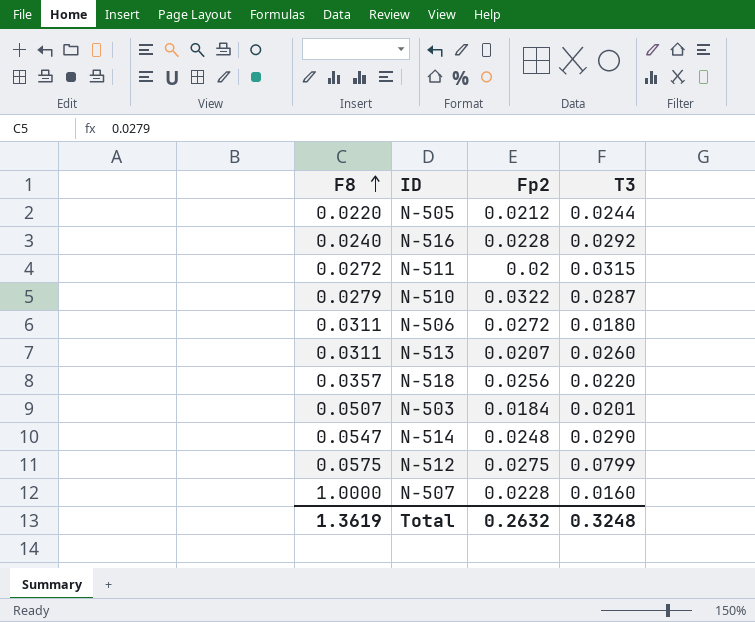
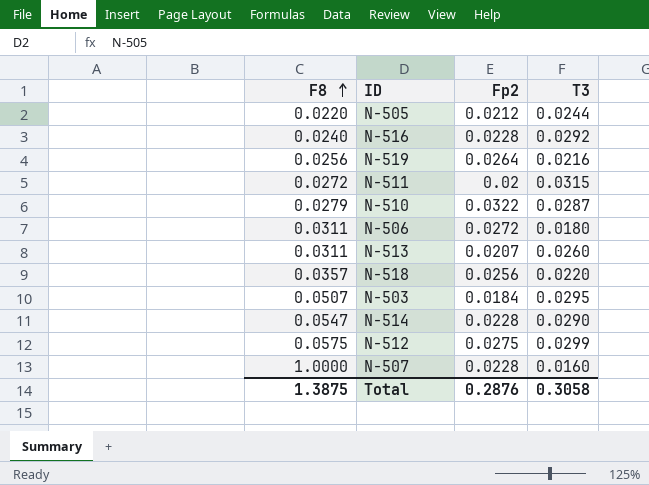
row N-519: none -> 0.0256 | 0.0264 | 0.0216
N-503 | T3: 0.0201 -> 0.0295
N-514 | Fp2: 0.0248 -> 0.0228
N-512 | T3: 0.0799 -> 0.0299
Total | F8: 1.3619 -> 1.3875
Total | Fp2: 0.2632 -> 0.2876
Total | T3: 0.3248 -> 0.3058

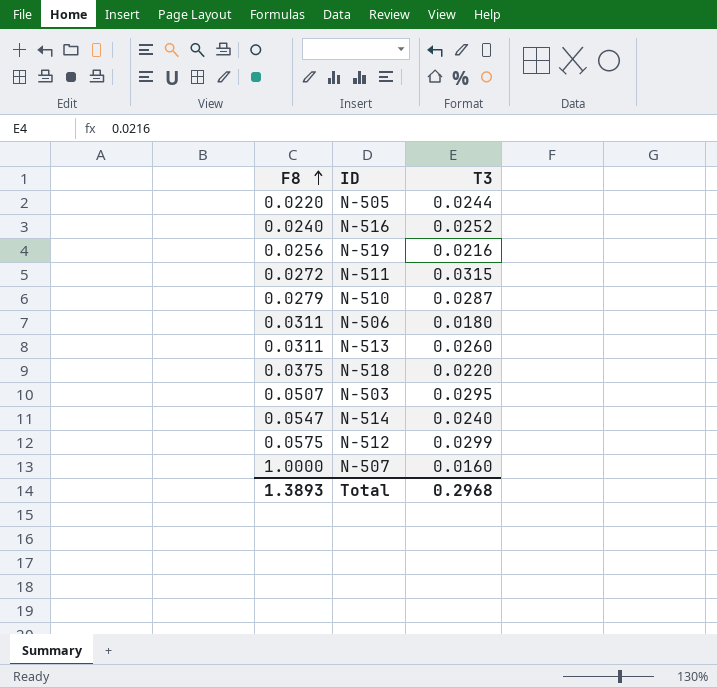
column Fp2 | position: 3 -> none
N-516 | T3: 0.0292 -> 0.0252
N-518 | F8: 0.0357 -> 0.0375
N-514 | T3: 0.0290 -> 0.0240
Total | F8: 1.3875 -> 1.3893
Total | T3: 0.3058 -> 0.2968

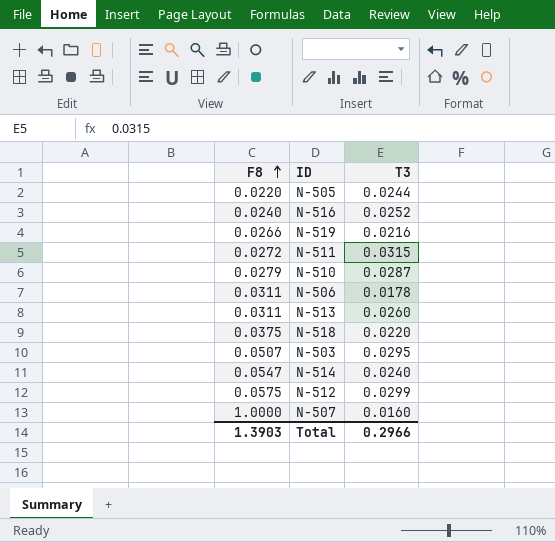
N-519 | F8: 0.0256 -> 0.0266
N-506 | T3: 0.0180 -> 0.0178
Total | F8: 1.3893 -> 1.3903
Total | T3: 0.2968 -> 0.2966

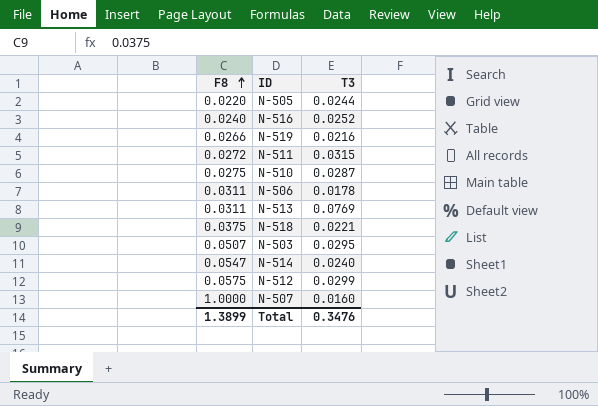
N-510 | F8: 0.0279 -> 0.0275
N-513 | T3: 0.0260 -> 0.0769
N-518 | T3: 0.0220 -> 0.0221
Total | F8: 1.3903 -> 1.3899
Total | T3: 0.2966 -> 0.3476

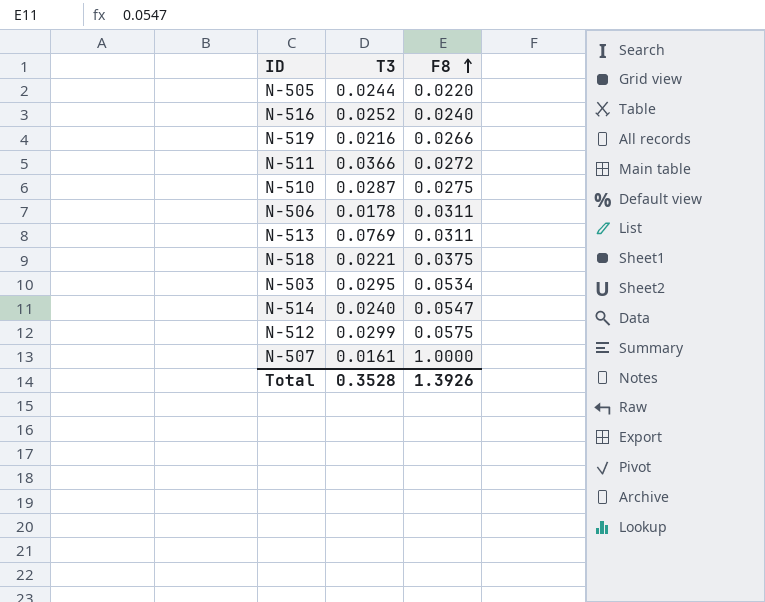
column F8 | position: 1 -> 3
N-511 | T3: 0.0315 -> 0.0366
N-503 | F8: 0.0507 -> 0.0534
N-507 | T3: 0.0160 -> 0.0161
Total | T3: 0.3476 -> 0.3528
Total | F8: 1.3899 -> 1.3926

